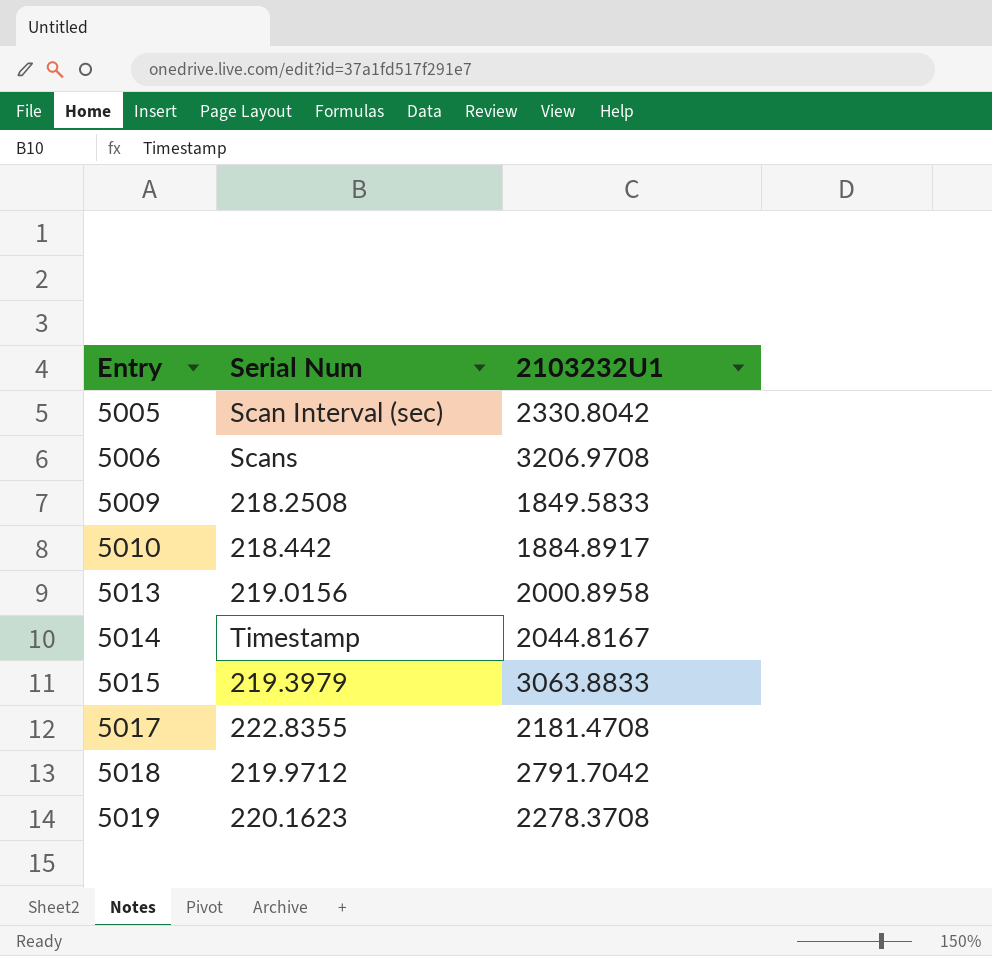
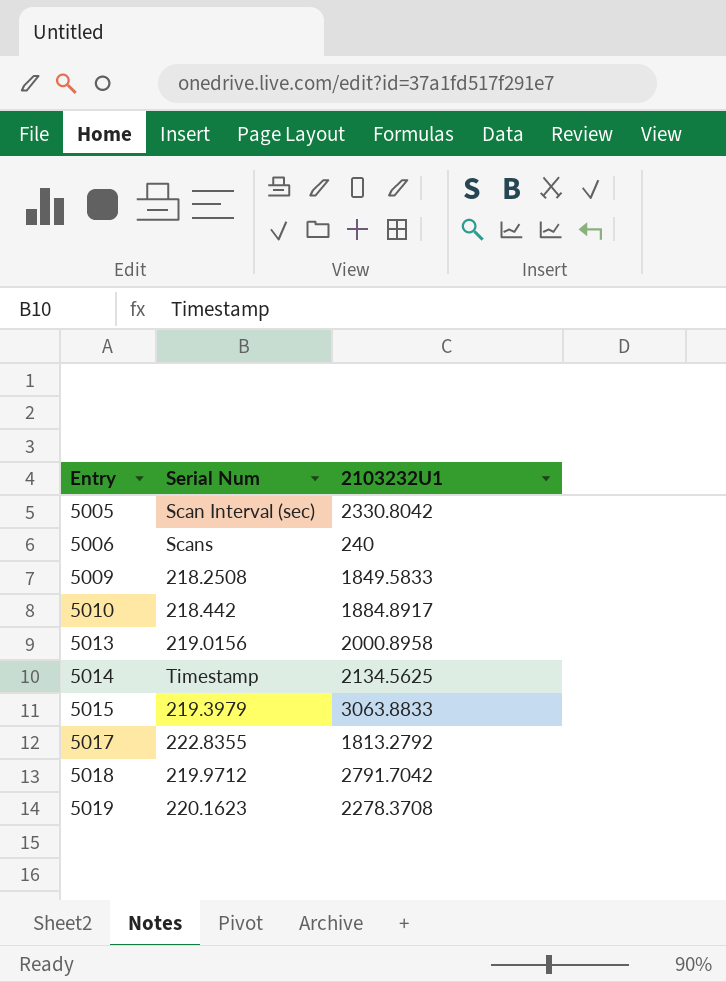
5006 | 2103232U1: 3206.9708 -> 240
5014 | 2103232U1: 2044.8167 -> 2134.5625
5017 | 2103232U1: 2181.4708 -> 1813.2792

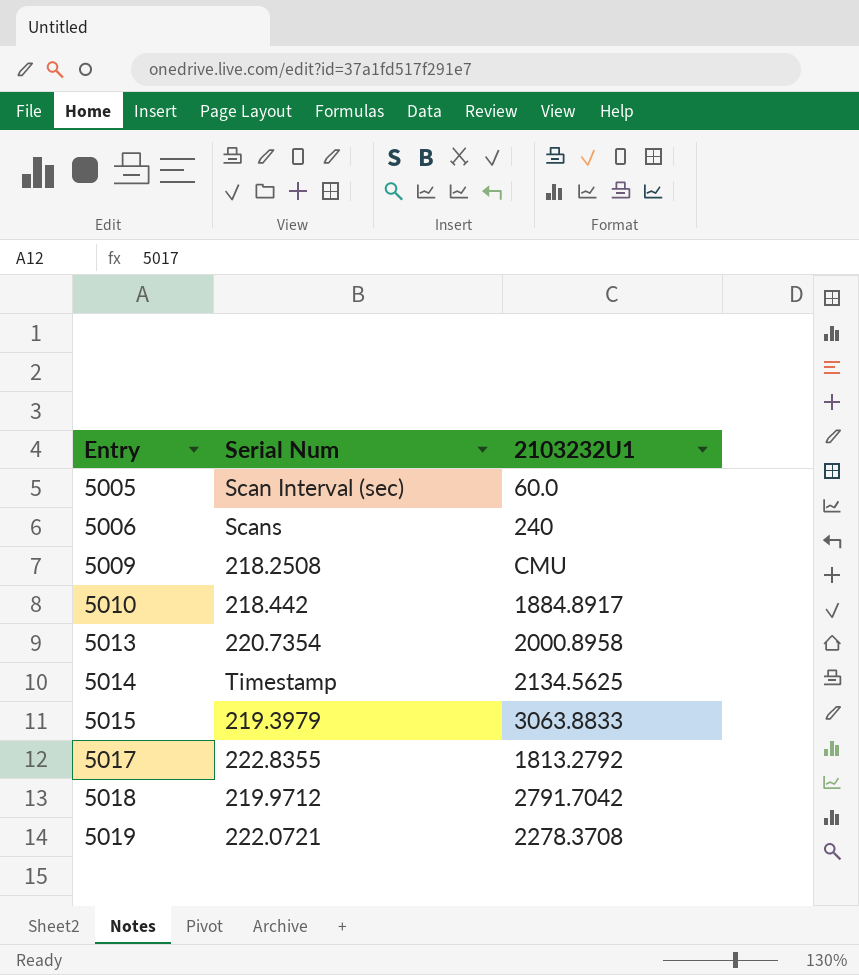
5005 | 2103232U1: 2330.8042 -> 60.0
5009 | 2103232U1: 1849.5833 -> CMU
5013 | Serial Num: 219.0156 -> 220.7354
5019 | Serial Num: 220.1623 -> 222.0721

